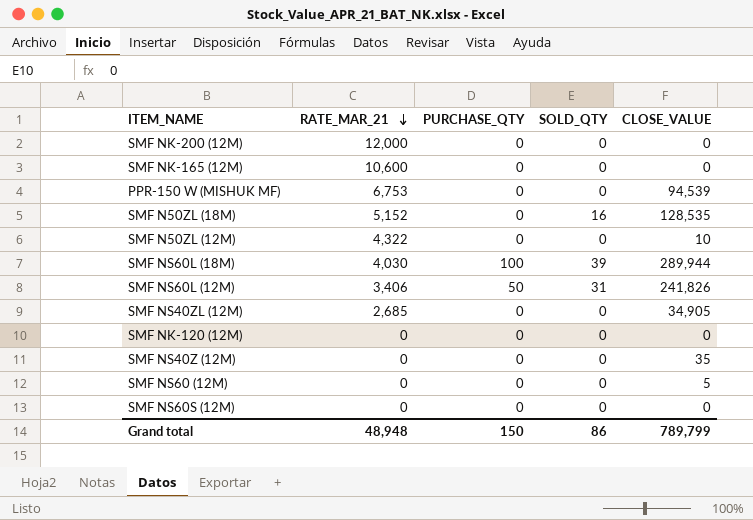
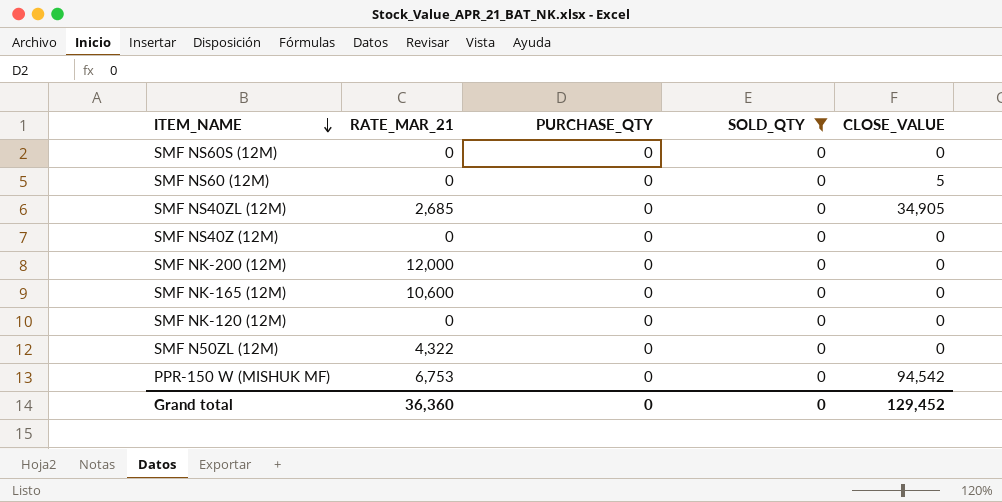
filter: none -> SOLD_QTY = 0
row order: RATE_MAR_21 descending -> ITEM_NAME descending
SMF NS40Z (12M) | CLOSE_VALUE: 35 -> 0
SMF N50ZL (12M) | CLOSE_VALUE: 10 -> 0
PPR-150 W (MISHUK MF) | CLOSE_VALUE: 94,539 -> 94,542
Grand total | RATE_MAR_21: 48,948 -> 36,360
Grand total | PURCHASE_QTY: 150 -> 0
Grand total | SOLD_QTY: 86 -> 0
Grand total | CLOSE_VALUE: 789,799 -> 129,452

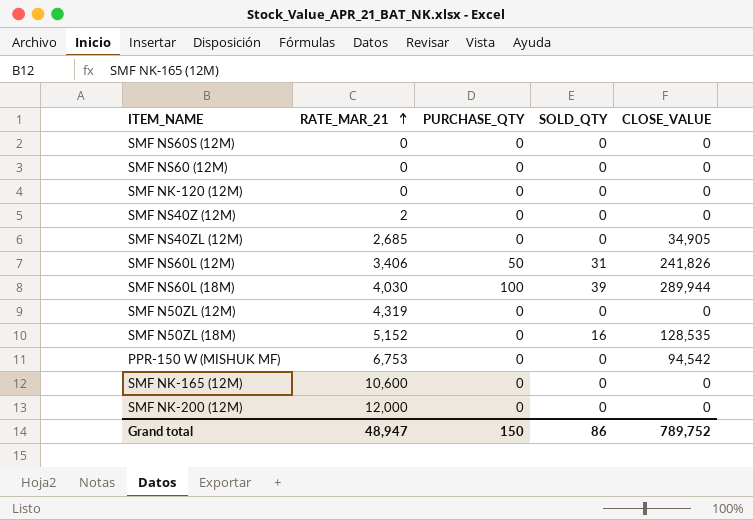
filter: SOLD_QTY = 0 -> none
row order: ITEM_NAME descending -> RATE_MAR_21 ascending
SMF NS60 (12M) | CLOSE_VALUE: 5 -> 0
SMF NS40Z (12M) | RATE_MAR_21: 0 -> 2
SMF N50ZL (12M) | RATE_MAR_21: 4,322 -> 4,319
Grand total | RATE_MAR_21: 36,360 -> 48,947
Grand total | PURCHASE_QTY: 0 -> 150
Grand total | SOLD_QTY: 0 -> 86
Grand total | CLOSE_VALUE: 129,452 -> 789,752

